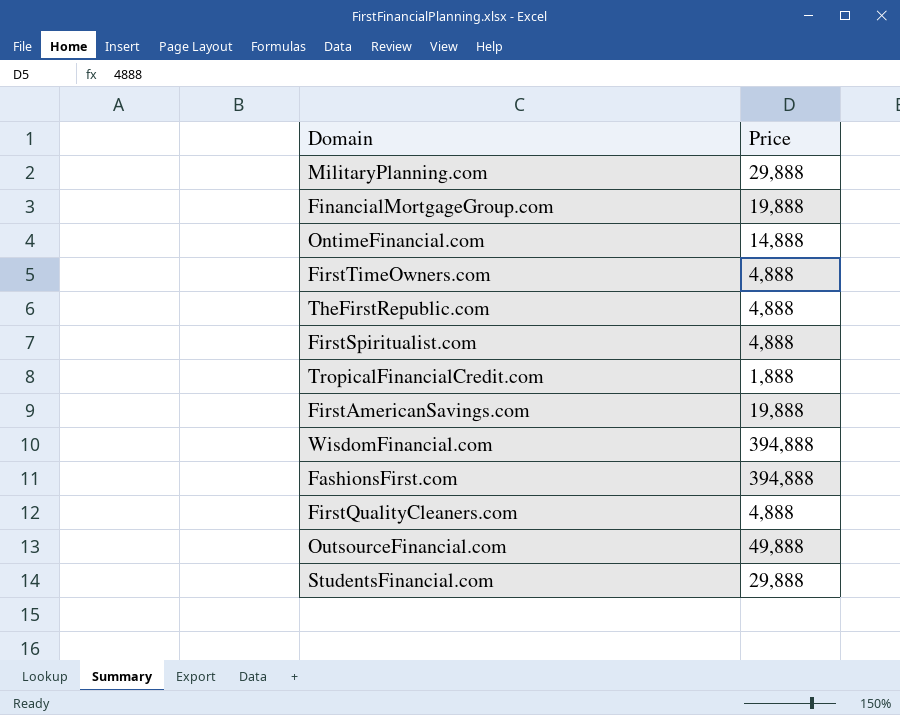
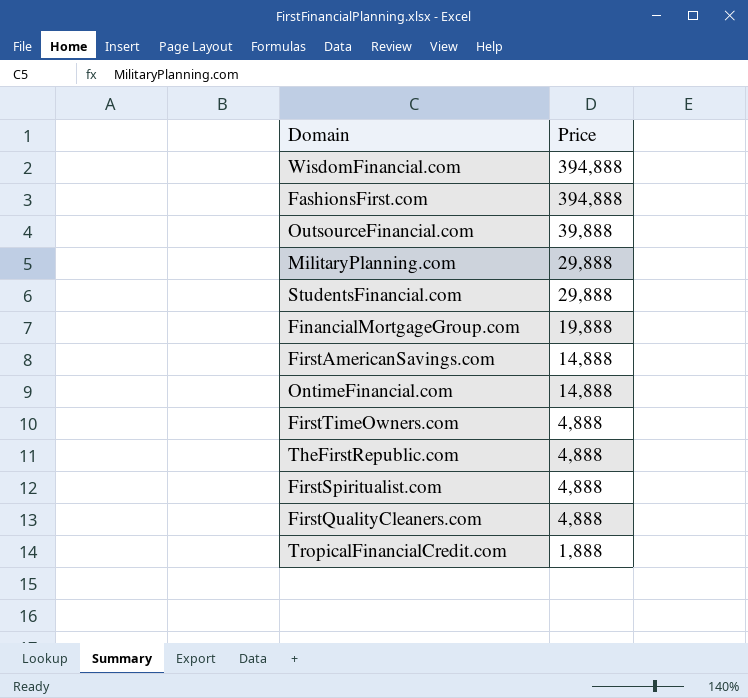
row order: none -> Price descending
OutsourceFinancial.com | Price: 49,888 -> 39,888
FirstAmericanSavings.com | Price: 19,888 -> 14,888

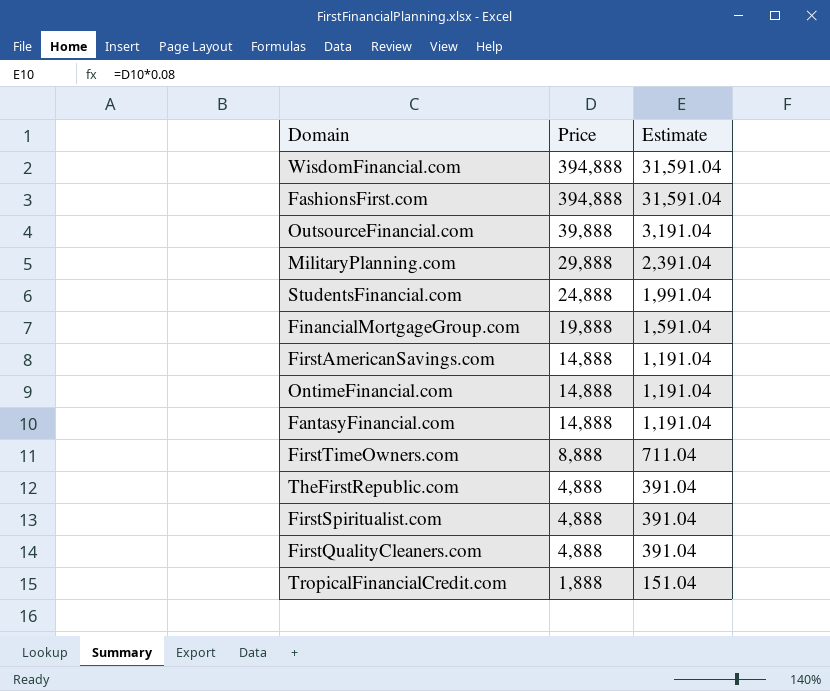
column Estimate | formula: none -> [Price] * 0.08
StudentsFinancial.com | Price: 29,888 -> 24,888
row FantasyFinancial.com: none -> 14,888 | 1,191.04
FirstTimeOwners.com | Price: 4,888 -> 8,888

